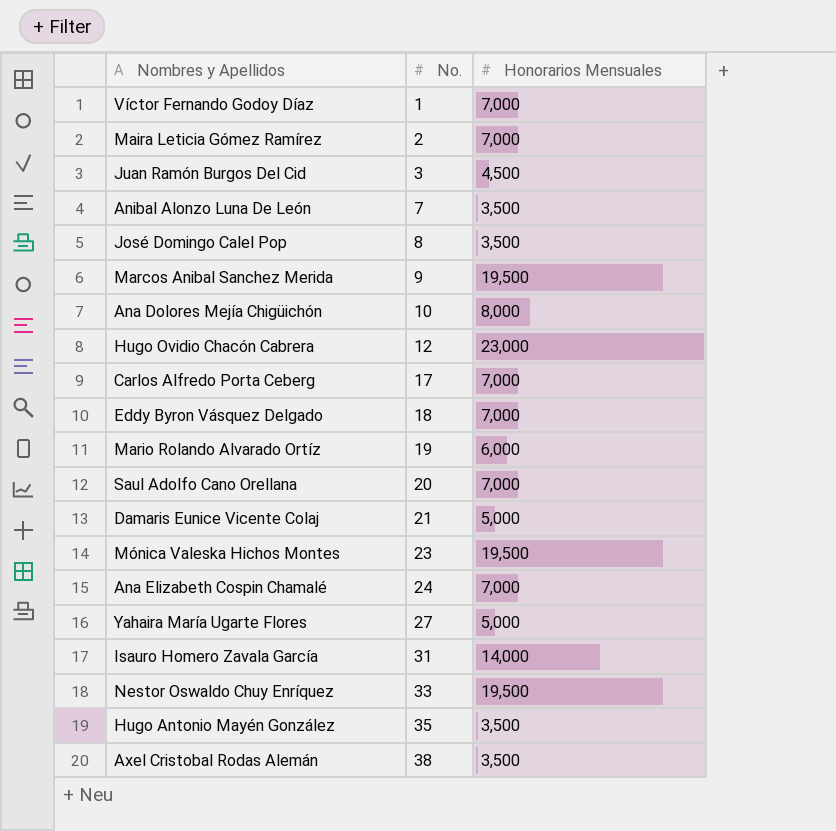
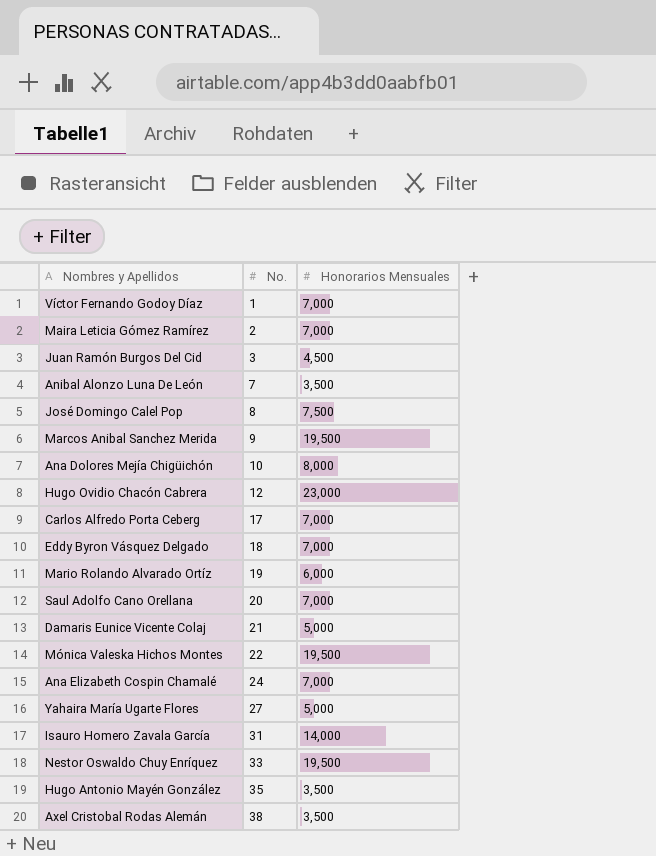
José Domingo Calel Pop | Honorarios Mensuales: 3,500 -> 7,500
Mónica Valeska Hichos Montes | No.: 23 -> 22

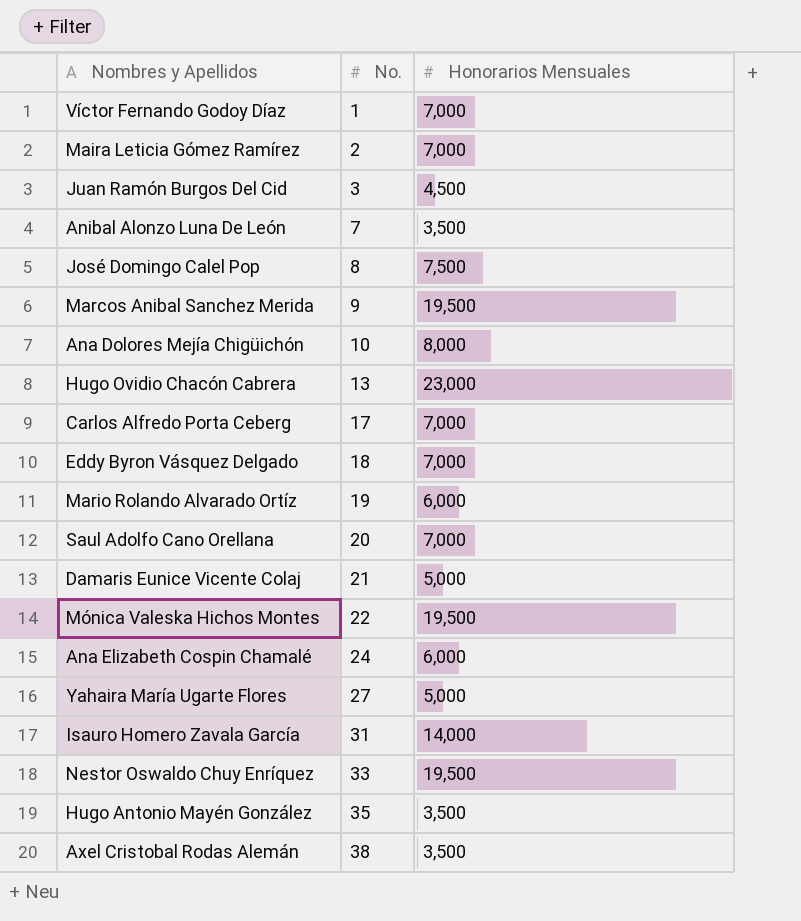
Hugo Ovidio Chacón Cabrera | No.: 12 -> 13
Ana Elizabeth Cospin Chamalé | Honorarios Mensuales: 7,000 -> 6,000

